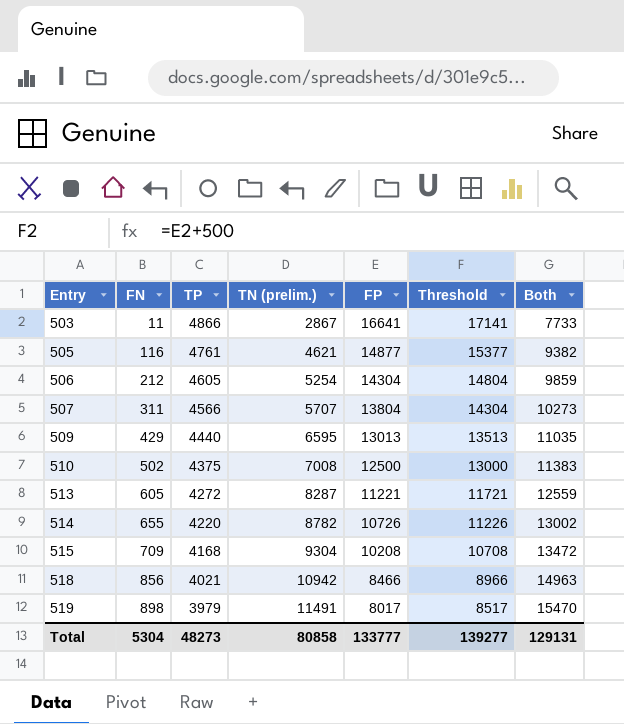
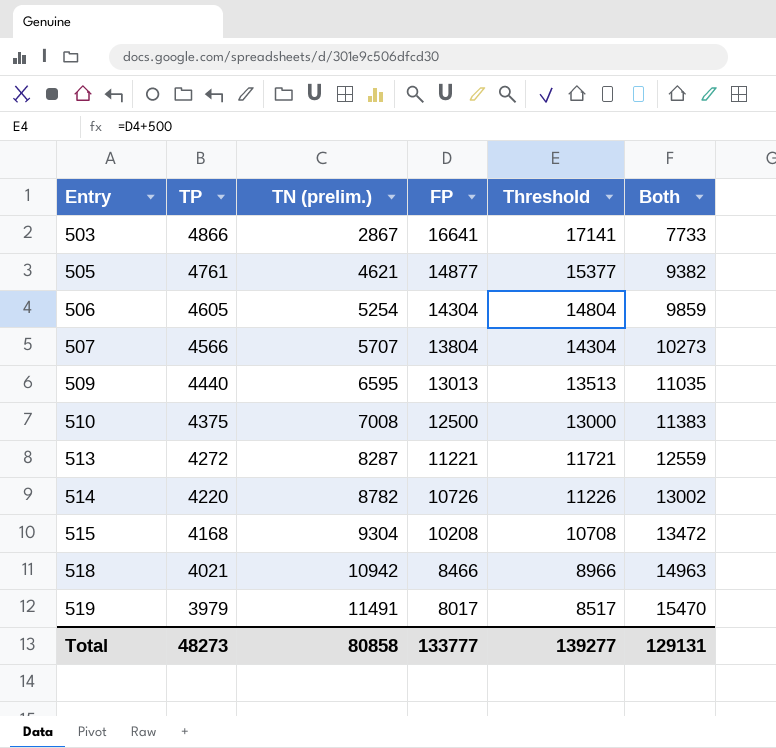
column FN | position: 2 -> none

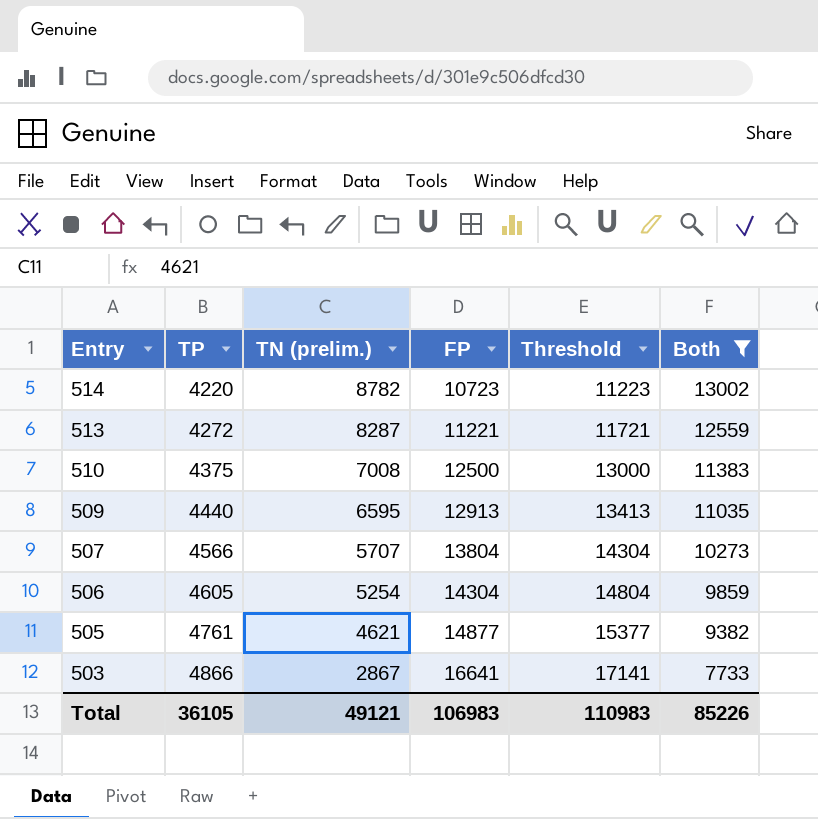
filter: none -> Both <= 13002
row order: Entry ascending -> Entry descending
514 | FP: 10726 -> 10723
514 | Threshold: 11226 -> 11223
509 | FP: 13013 -> 12913
509 | Threshold: 13513 -> 13413
Total | TP: 48273 -> 36105
Total | TN (prelim.): 80858 -> 49121
Total | FP: 133777 -> 106983
Total | Threshold: 139277 -> 110983
Total | Both: 129131 -> 85226

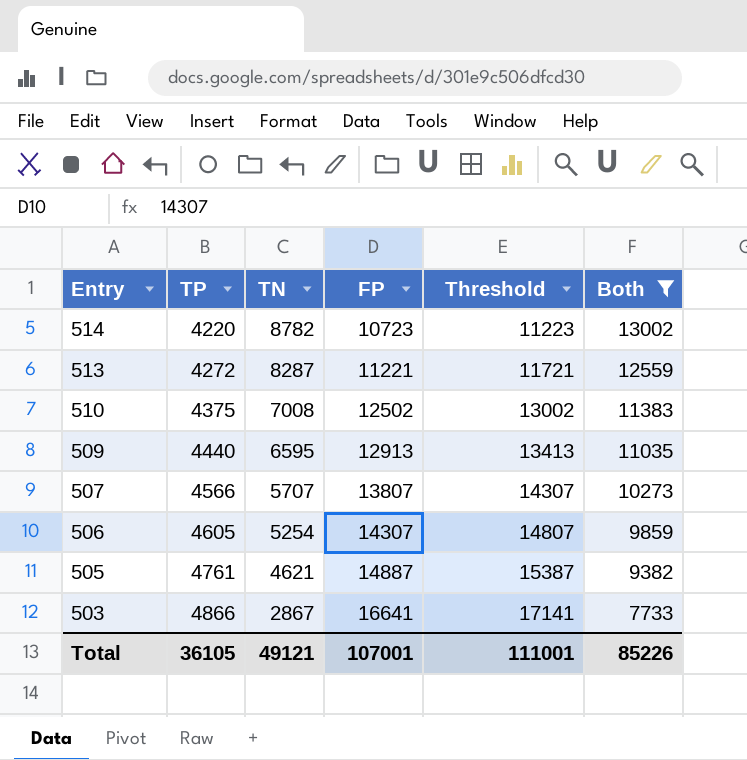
column name: TN (prelim.) -> TN
510 | FP: 12500 -> 12502
510 | Threshold: 13000 -> 13002
507 | FP: 13804 -> 13807
507 | Threshold: 14304 -> 14307
506 | FP: 14304 -> 14307
506 | Threshold: 14804 -> 14807
505 | FP: 14877 -> 14887
505 | Threshold: 15377 -> 15387
Total | FP: 106983 -> 107001
Total | Threshold: 110983 -> 111001

